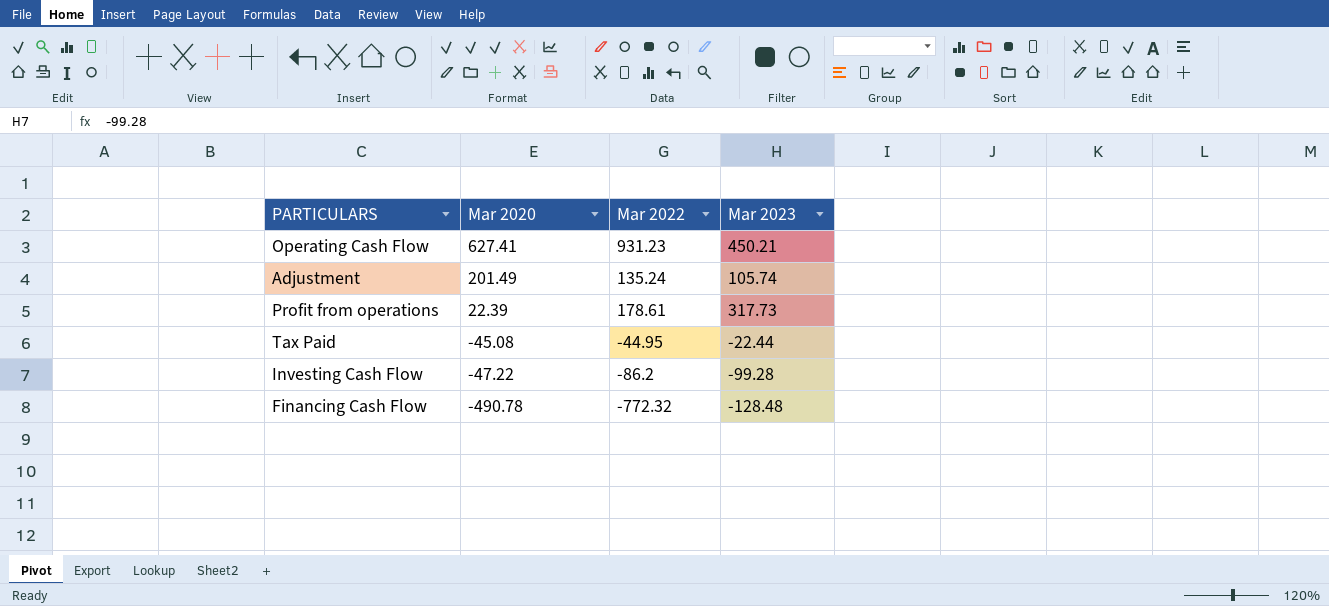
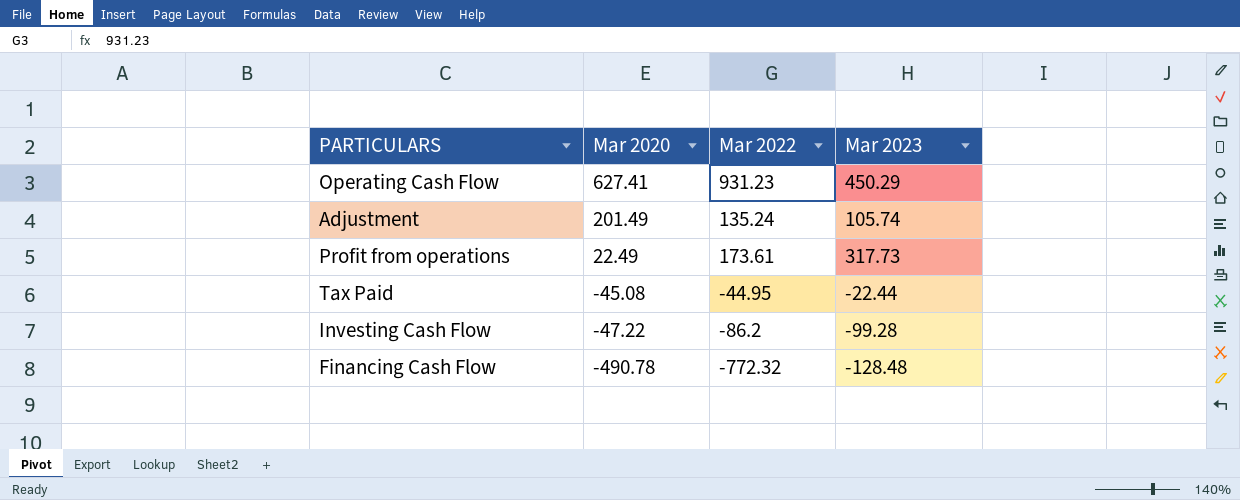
Operating Cash Flow | Mar 2023: 450.21 -> 450.29
Profit from operations | Mar 2020: 22.39 -> 22.49
Profit from operations | Mar 2022: 178.61 -> 173.61

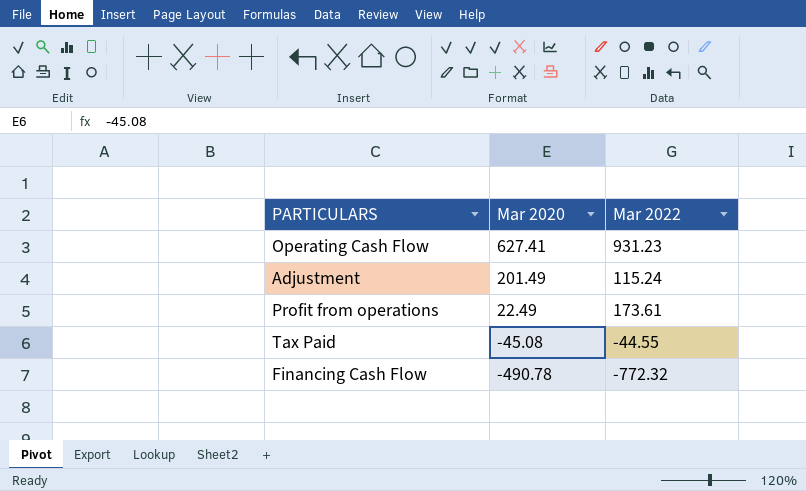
column Mar 2023 | position: 4 -> none
row Investing Cash Flow: -47.22 | -86.2 | -99.28 -> none
Adjustment | Mar 2022: 135.24 -> 115.24
Tax Paid | Mar 2022: -44.95 -> -44.55

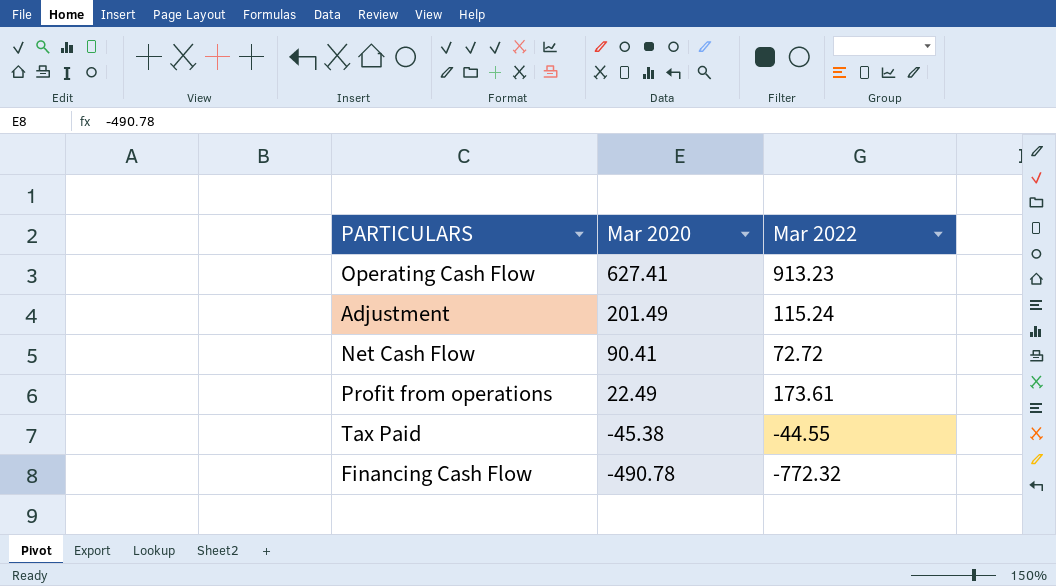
Operating Cash Flow | Mar 2022: 931.23 -> 913.23
row Net Cash Flow: none -> 90.41 | 72.72
Tax Paid | Mar 2020: -45.08 -> -45.38

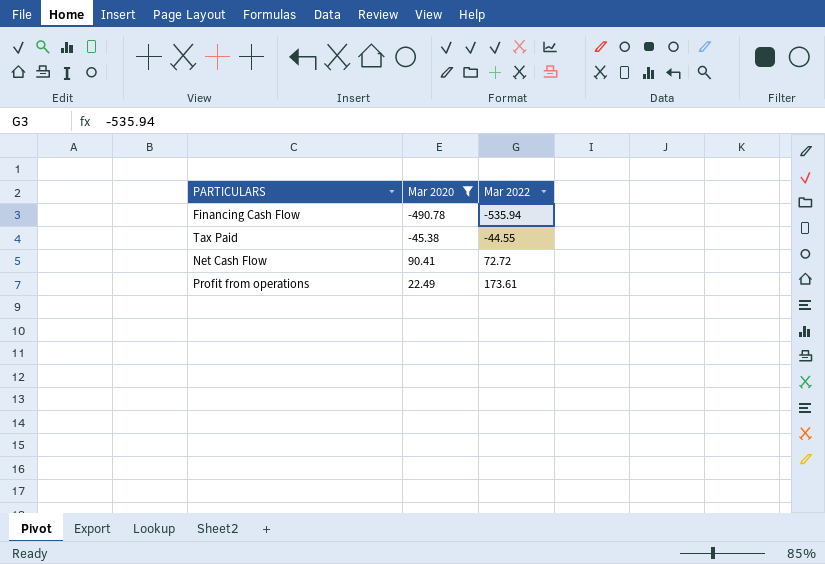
filter: none -> Mar 2020 <= 90.41
row order: Mar 2020 descending -> Mar 2022 ascending
Financing Cash Flow | Mar 2022: -772.32 -> -535.94

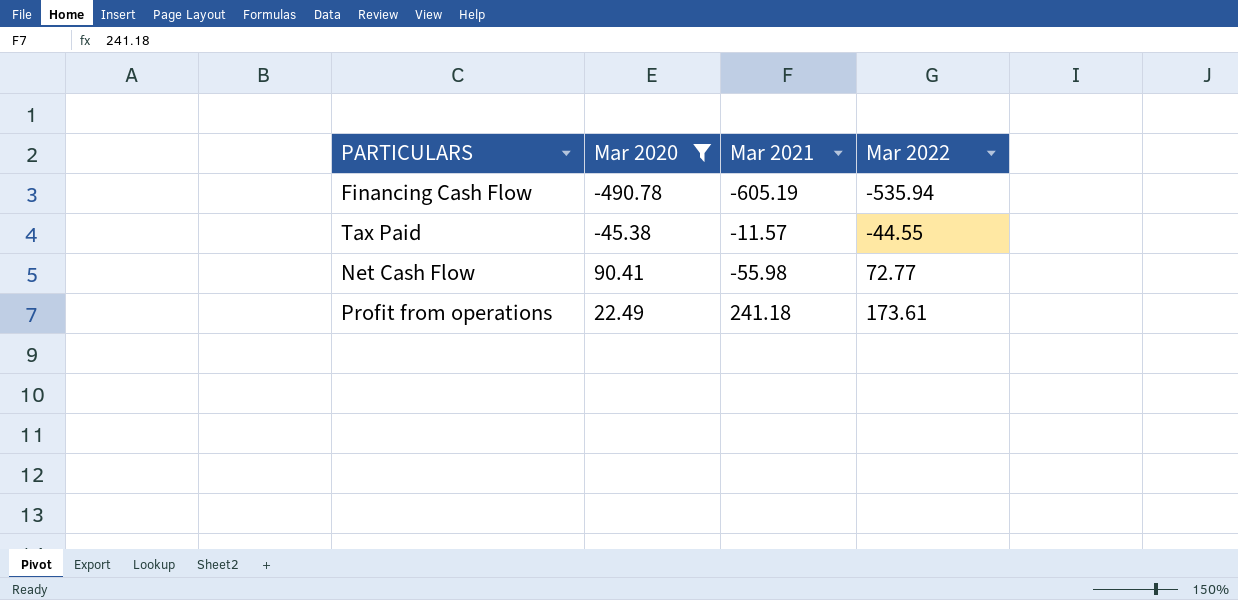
column Mar 2021 | position: none -> 3
Net Cash Flow | Mar 2022: 72.72 -> 72.77

